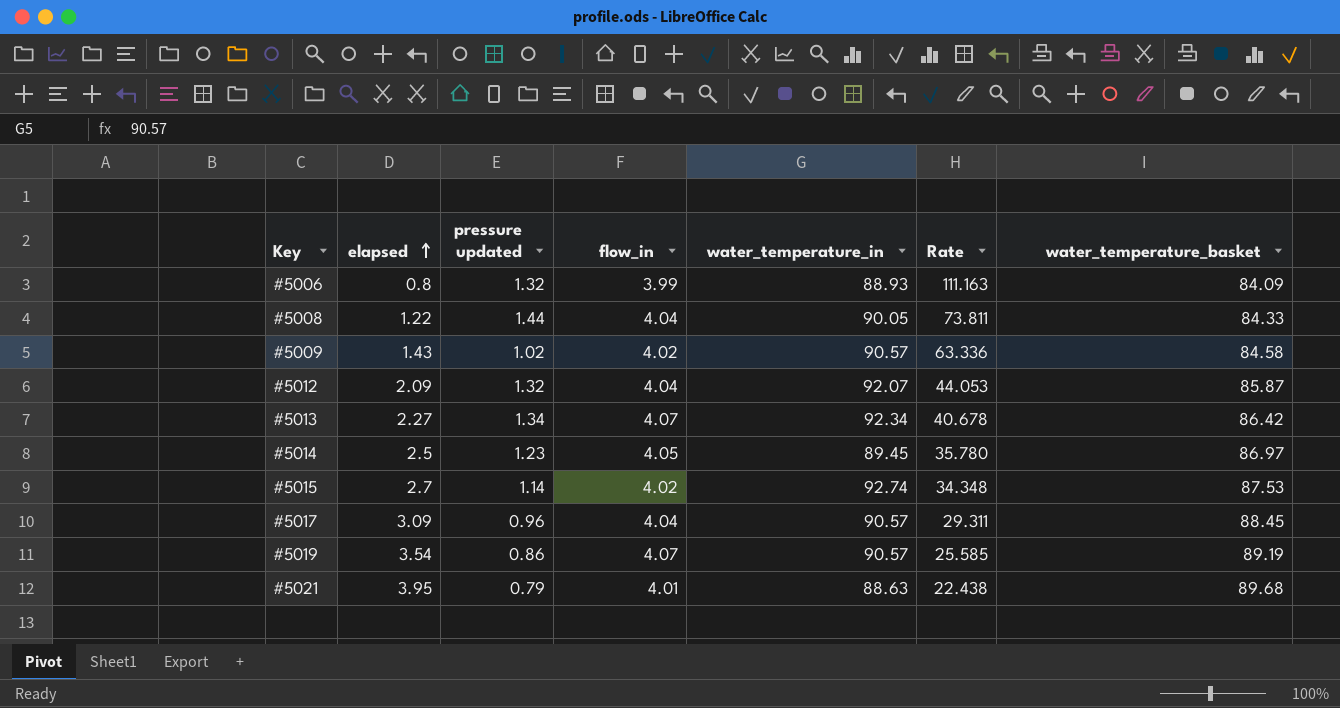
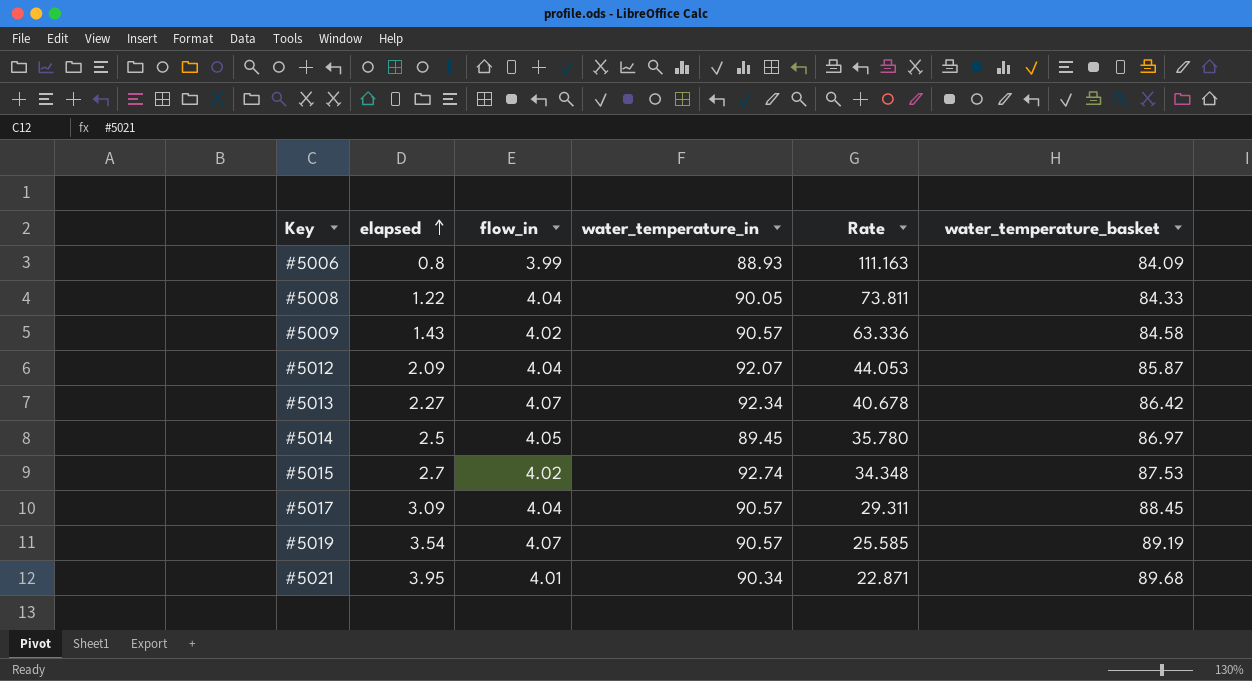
column pressure updated | position: 3 -> none
#5021 | water_temperature_in: 88.63 -> 90.34
#5021 | Rate: 22.438 -> 22.871

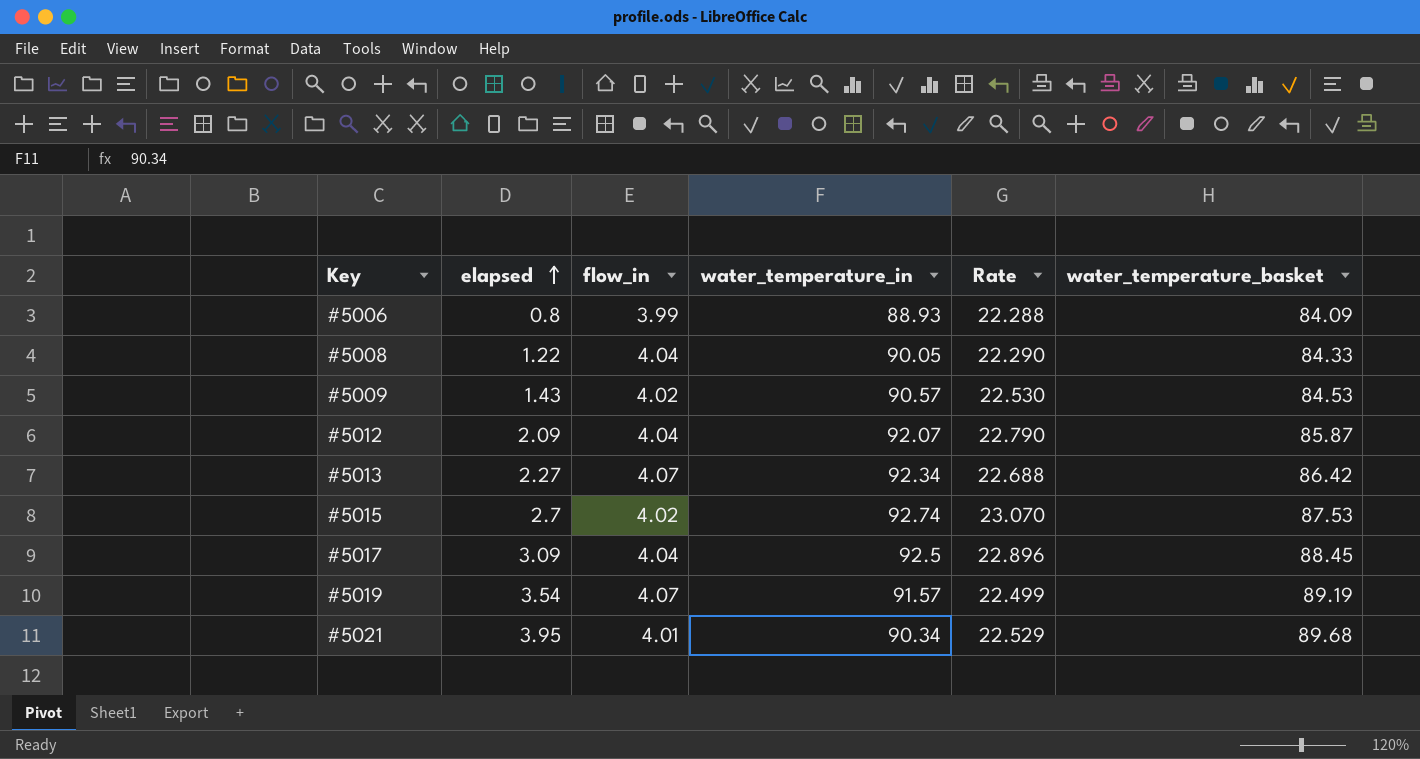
column Rate | formula: [water_temperature_in] / [elapsed] -> [water_temperature_in] / [flow_in]
row #5014: 2.5 | 4.05 | 89.45 | 35.780 | 86.97 -> none
#5009 | water_temperature_basket: 84.58 -> 84.53
#5017 | water_temperature_in: 90.57 -> 92.5
#5019 | water_temperature_in: 90.57 -> 91.57

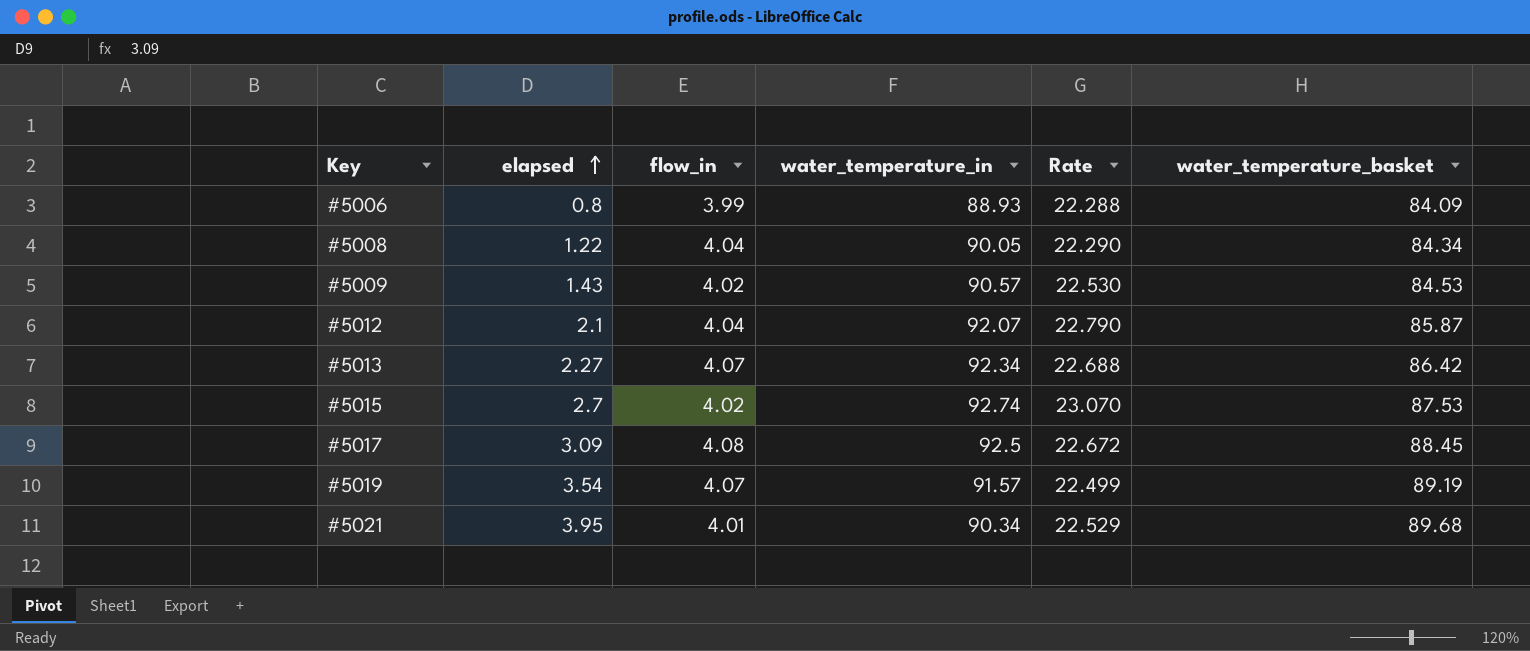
#5008 | water_temperature_basket: 84.33 -> 84.34
#5012 | elapsed: 2.09 -> 2.1
#5017 | flow_in: 4.04 -> 4.08
#5017 | Rate: 22.896 -> 22.672

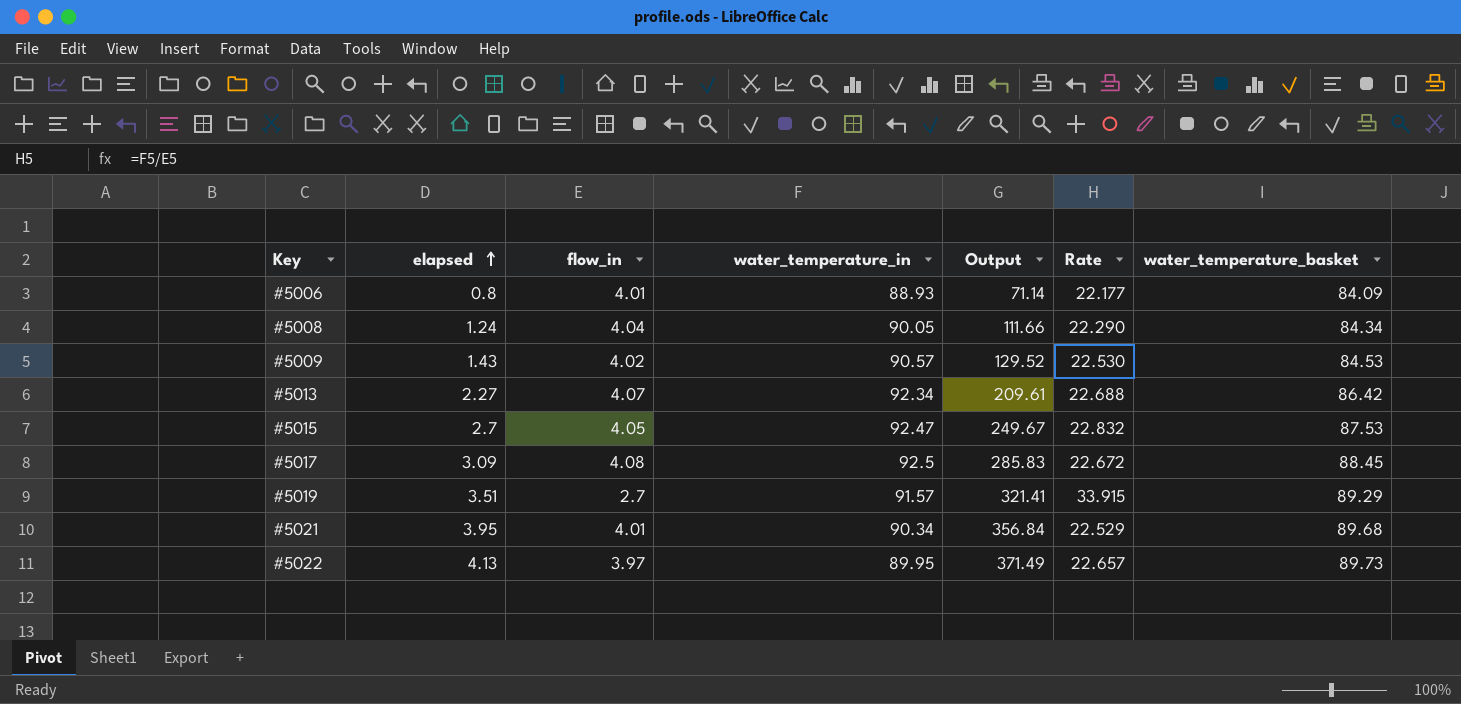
column Output | formula: none -> [elapsed] * [water_temperature_in]
row #5012: 2.1 | 4.04 | 92.07 | 22.790 | 85.87 -> none
#5006 | flow_in: 3.99 -> 4.01
#5006 | Rate: 22.288 -> 22.177
#5008 | elapsed: 1.22 -> 1.24
#5015 | flow_in: 4.02 -> 4.05
#5015 | water_temperature_in: 92.74 -> 92.47
#5015 | Rate: 23.070 -> 22.832
#5019 | elapsed: 3.54 -> 3.51
#5019 | flow_in: 4.07 -> 2.7
#5019 | Rate: 22.499 -> 33.915
#5019 | water_temperature_basket: 89.19 -> 89.29
row #5022: none -> 4.13 | 3.97 | 89.95 | 371.49 | 22.657 | 89.73

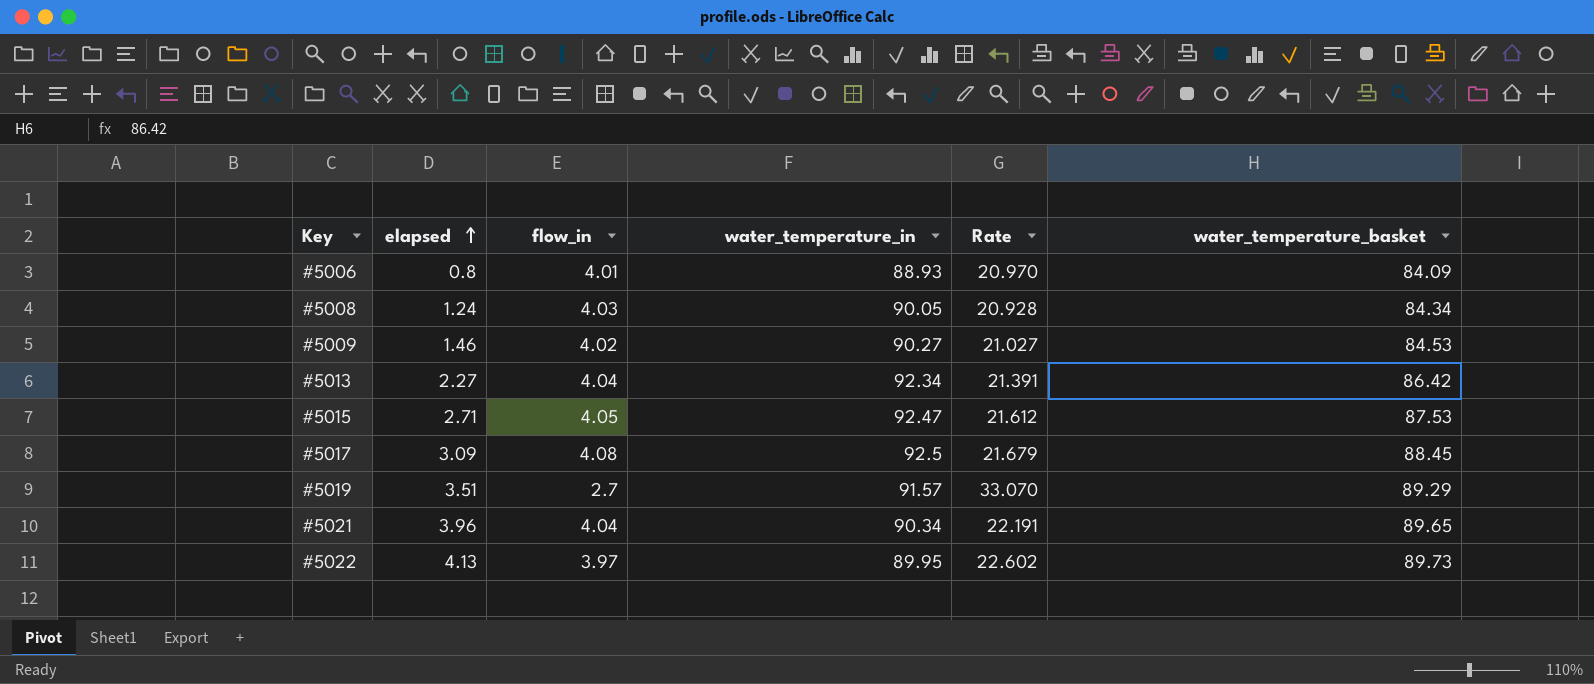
column Output | formula: [elapsed] * [water_temperature_in] -> none
column Rate | formula: [water_temperature_in] / [flow_in] -> [water_temperature_basket] / [flow_in]
#5008 | flow_in: 4.04 -> 4.03
#5009 | elapsed: 1.43 -> 1.46
#5009 | water_temperature_in: 90.57 -> 90.27
#5013 | flow_in: 4.07 -> 4.04
#5015 | elapsed: 2.7 -> 2.71
#5021 | elapsed: 3.95 -> 3.96
#5021 | flow_in: 4.01 -> 4.04
#5021 | water_temperature_basket: 89.68 -> 89.65

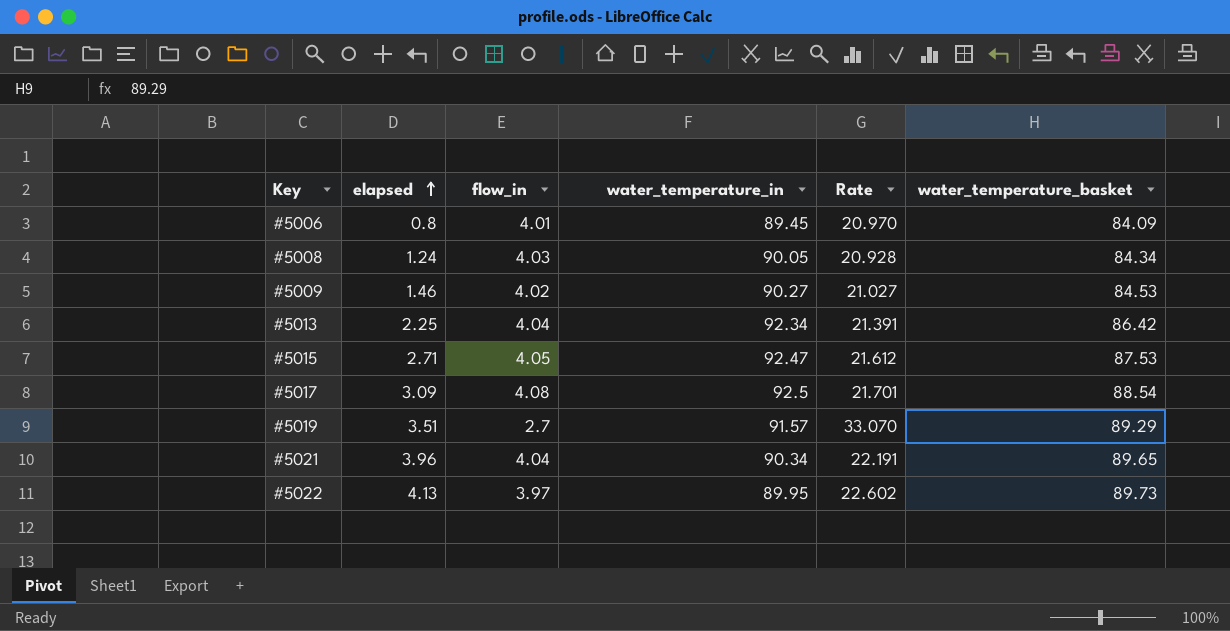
#5006 | water_temperature_in: 88.93 -> 89.45
#5013 | elapsed: 2.27 -> 2.25
#5017 | Rate: 21.679 -> 21.701
#5017 | water_temperature_basket: 88.45 -> 88.54

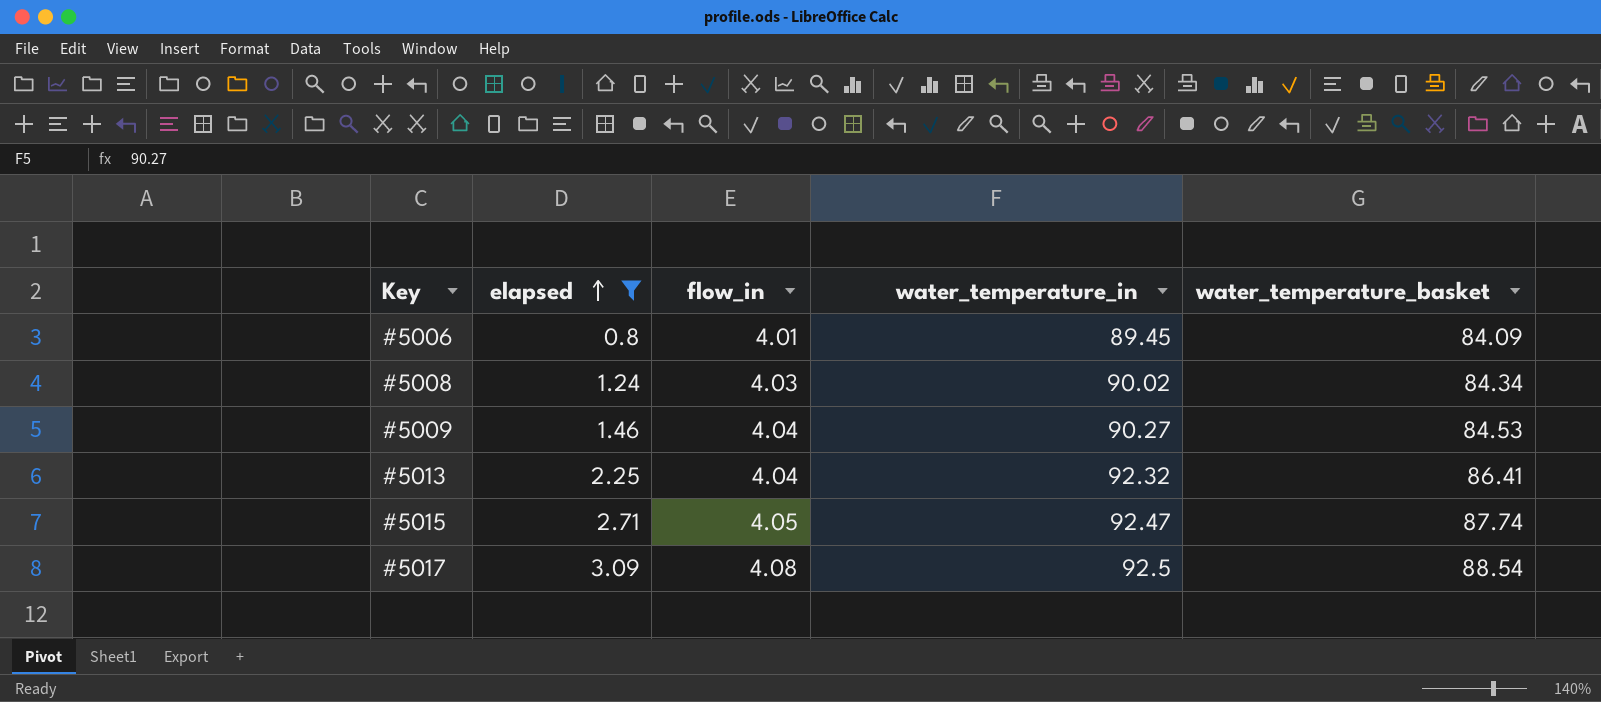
filter: none -> elapsed <= 3.09
column Rate | formula: [water_temperature_basket] / [flow_in] -> none
#5008 | water_temperature_in: 90.05 -> 90.02
#5009 | flow_in: 4.02 -> 4.04
#5013 | water_temperature_in: 92.34 -> 92.32
#5013 | water_temperature_basket: 86.42 -> 86.41
#5015 | water_temperature_basket: 87.53 -> 87.74

